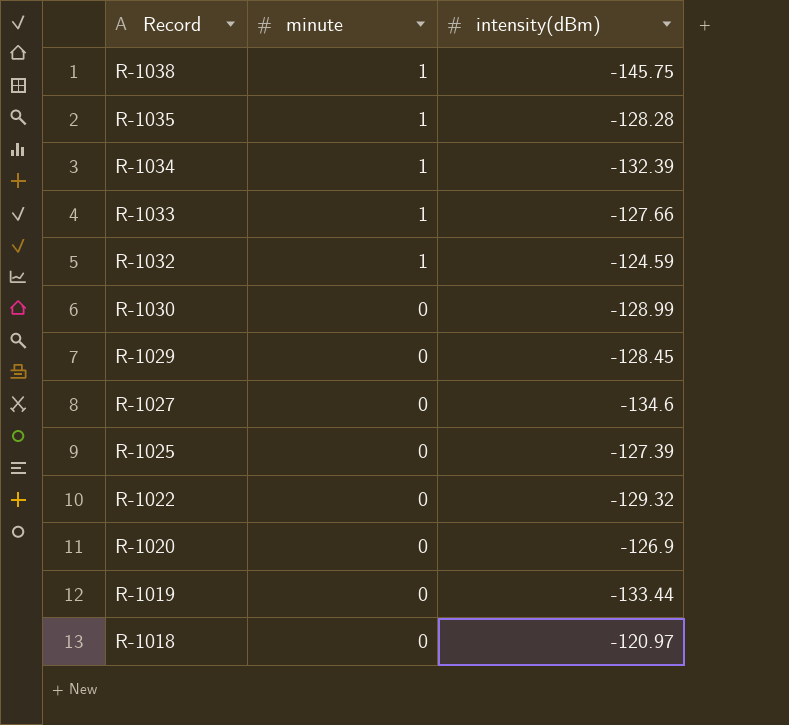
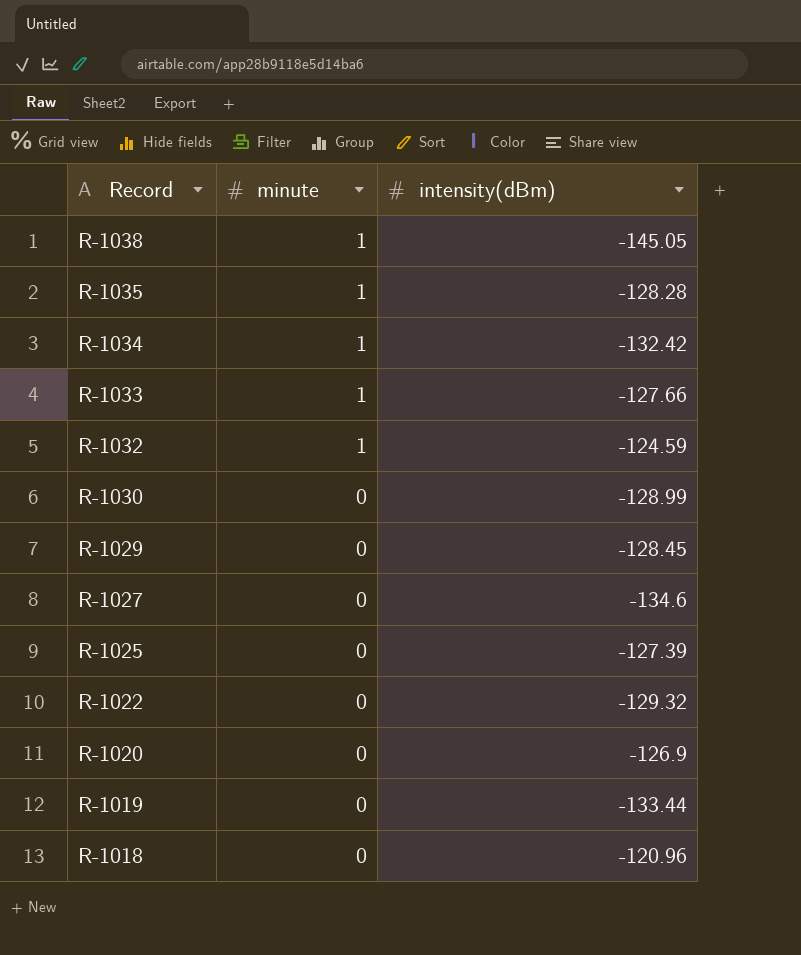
R-1038 | intensity(dBm): -145.75 -> -145.05
R-1034 | intensity(dBm): -132.39 -> -132.42
R-1018 | intensity(dBm): -120.97 -> -120.96

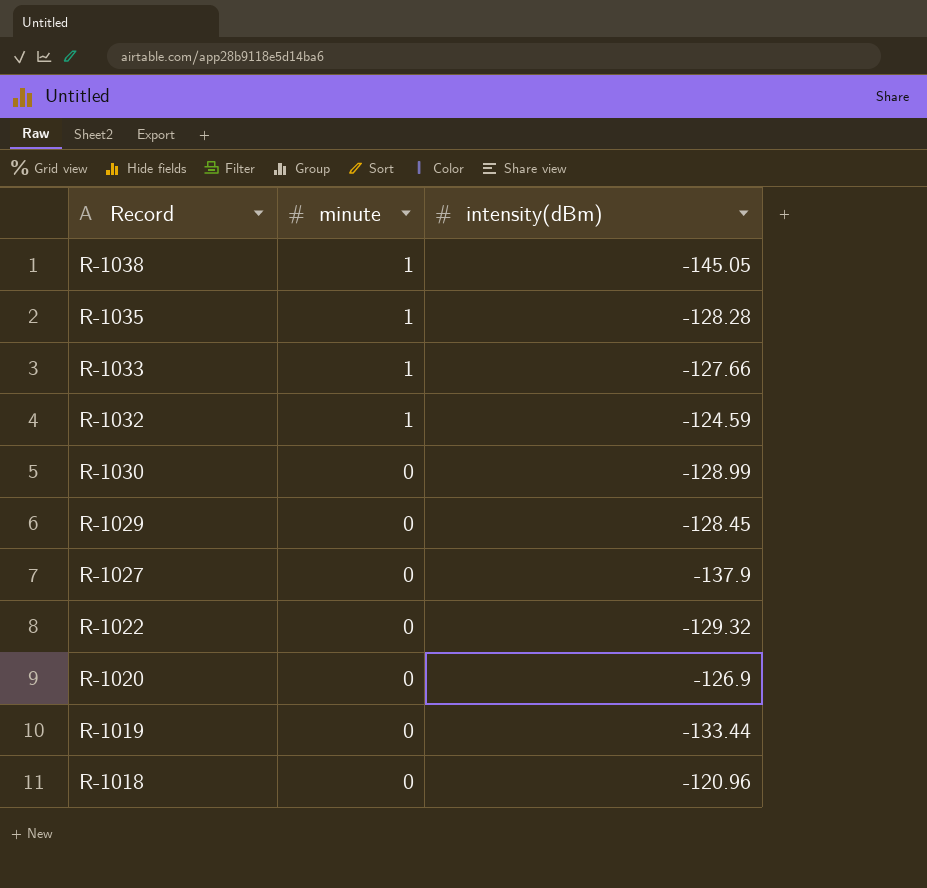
row R-1034: 1 | -132.42 -> none
row R-1025: 0 | -127.39 -> none
R-1027 | intensity(dBm): -134.6 -> -137.9

